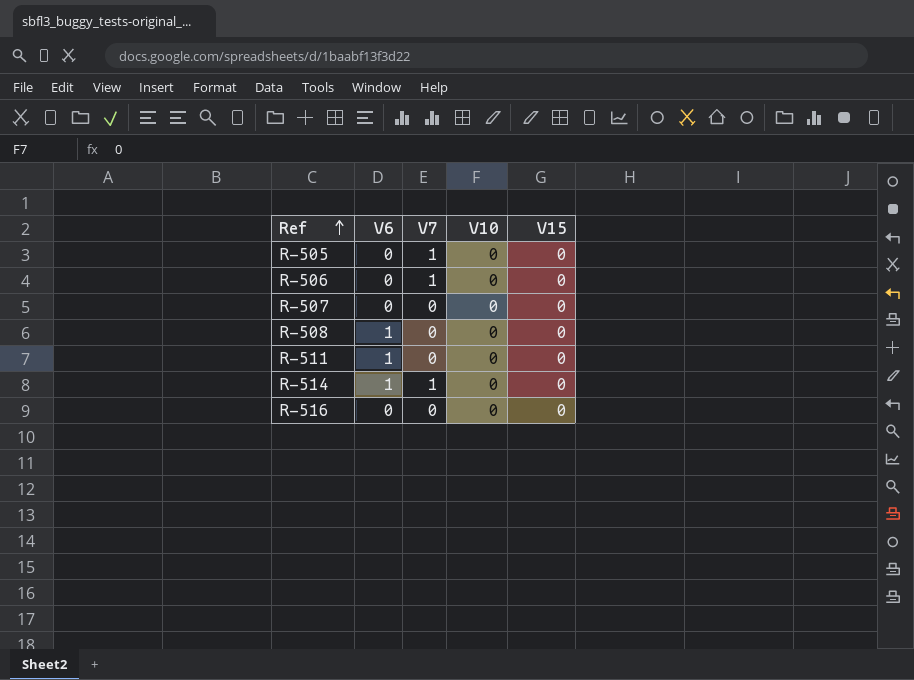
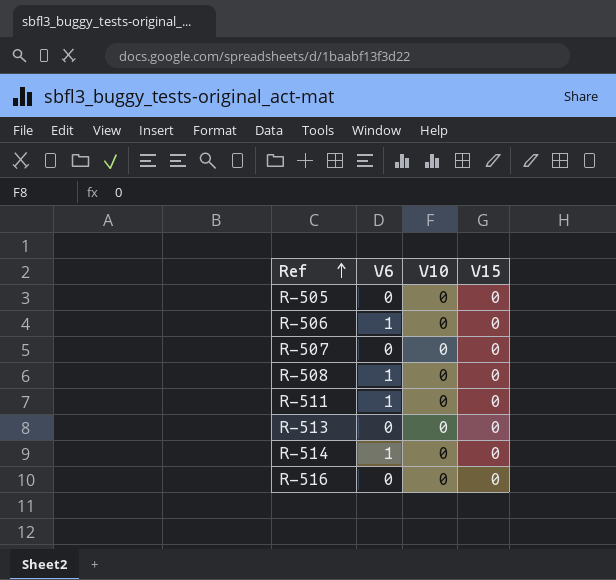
column V7 | position: 3 -> none
R-506 | V6: 0 -> 1
row R-513: none -> 0 | 0 | 0

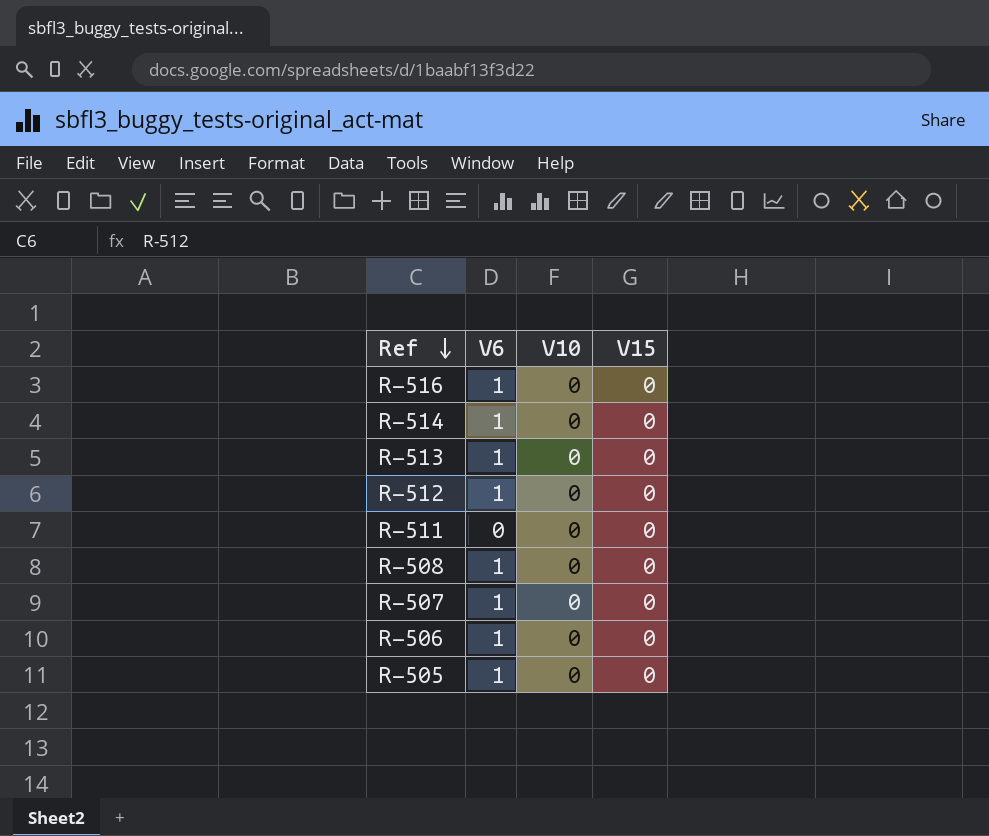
row order: Ref ascending -> Ref descending
R-516 | V6: 0 -> 1
R-513 | V6: 0 -> 1
row R-512: none -> 1 | 0 | 0
R-511 | V6: 1 -> 0
R-507 | V6: 0 -> 1
R-505 | V6: 0 -> 1

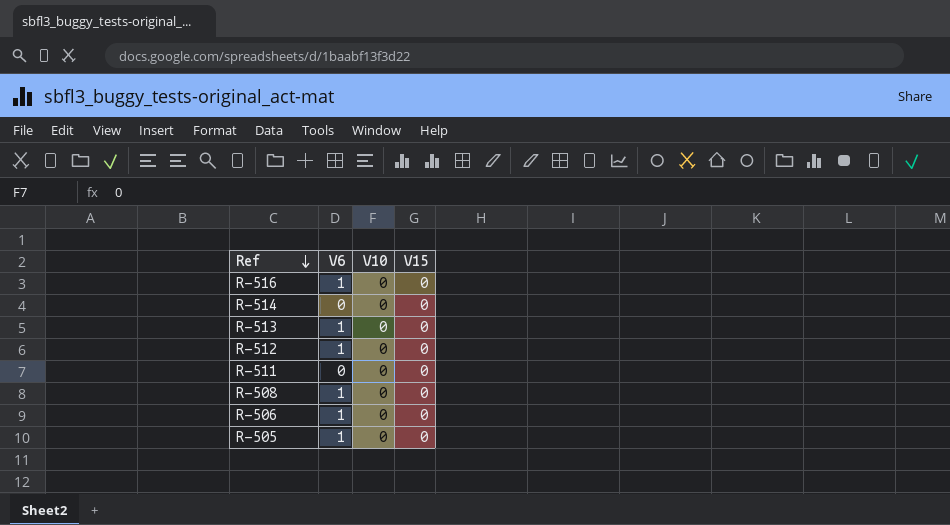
row R-507: 1 | 0 | 0 -> none
R-514 | V6: 1 -> 0

